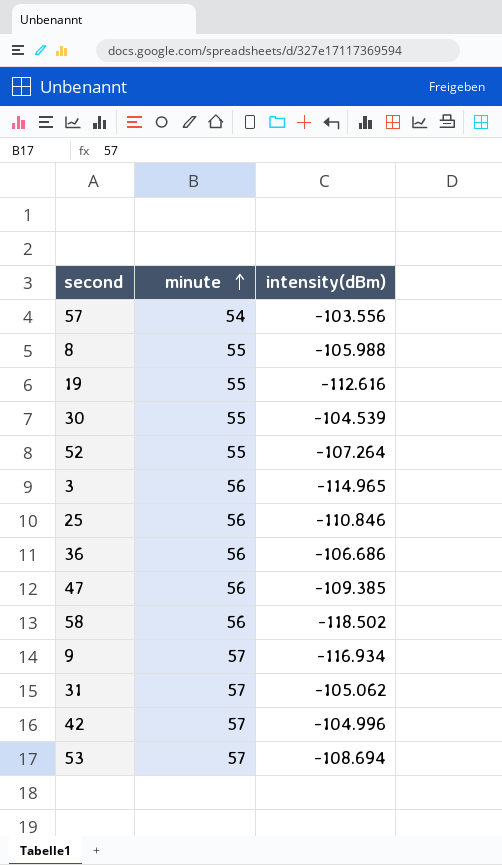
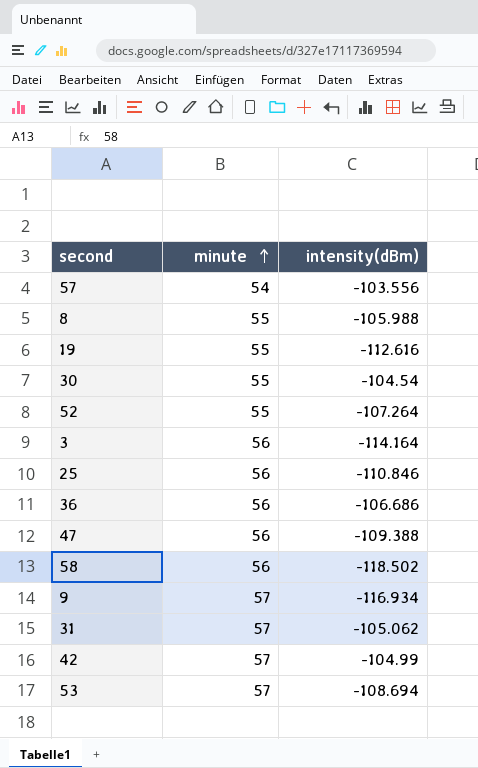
30 | intensity(dBm): -104.539 -> -104.54
3 | intensity(dBm): -114.965 -> -114.164
47 | intensity(dBm): -109.385 -> -109.388
42 | intensity(dBm): -104.996 -> -104.99

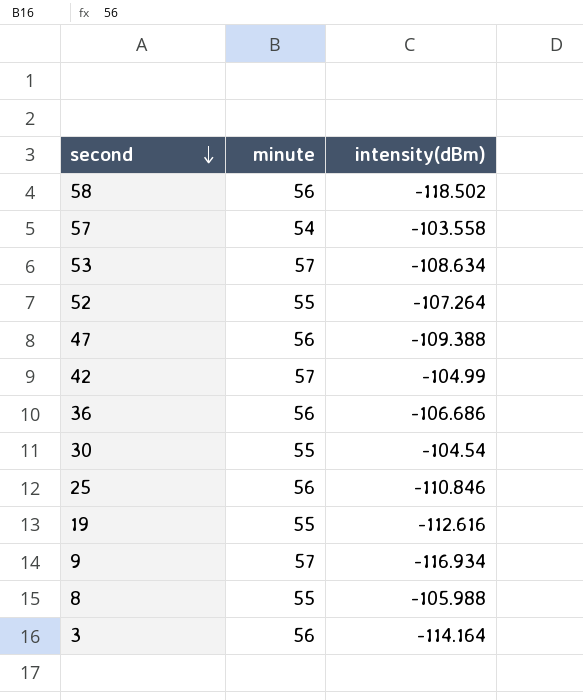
row order: minute ascending -> second descending
row 31: 57 | -105.062 -> none
57 | intensity(dBm): -103.556 -> -103.558
53 | intensity(dBm): -108.694 -> -108.634

